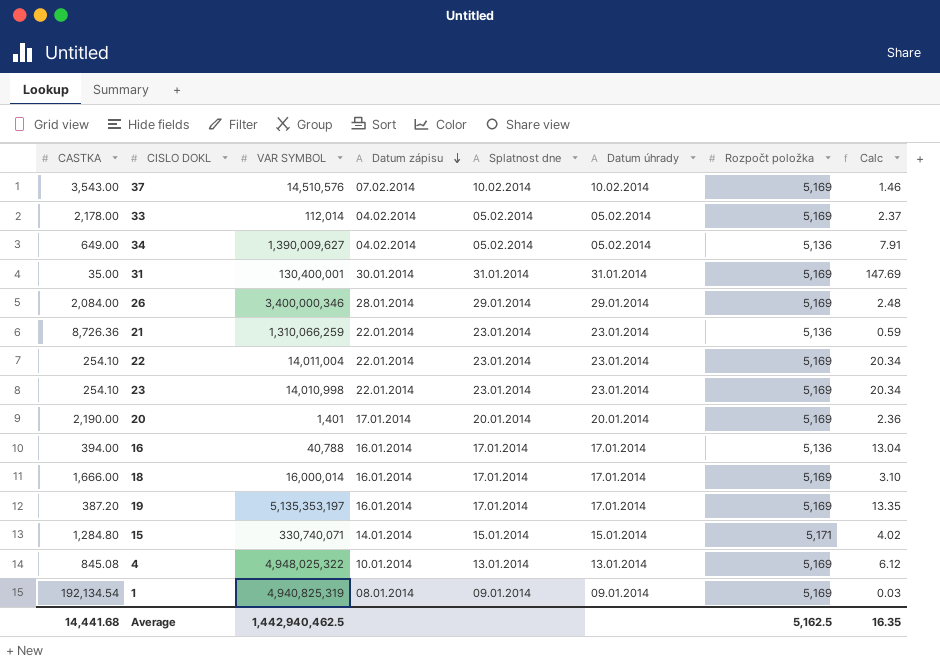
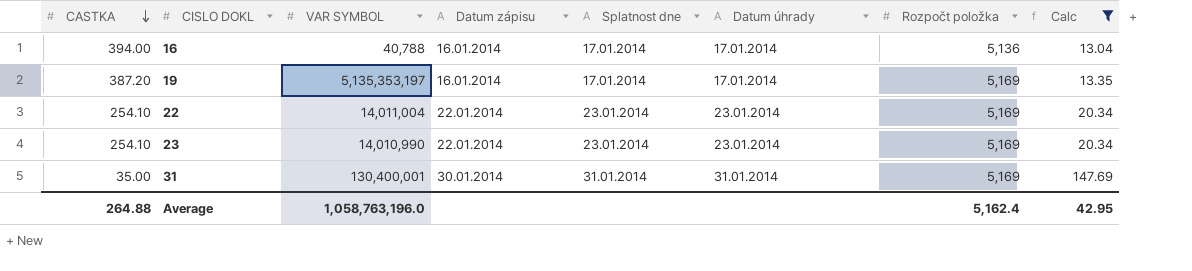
filter: none -> Calc >= 13.04
row order: Datum zápisu descending -> CASTKA descending
23 | VAR SYMBOL: 14,010,998 -> 14,010,990
Average | CASTKA: 14,441.68 -> 264.88
Average | VAR SYMBOL: 1,442,940,462.5 -> 1,058,763,196.0
Average | Rozpočt položka: 5,162.5 -> 5,162.4
Average | Calc: 16.35 -> 42.95

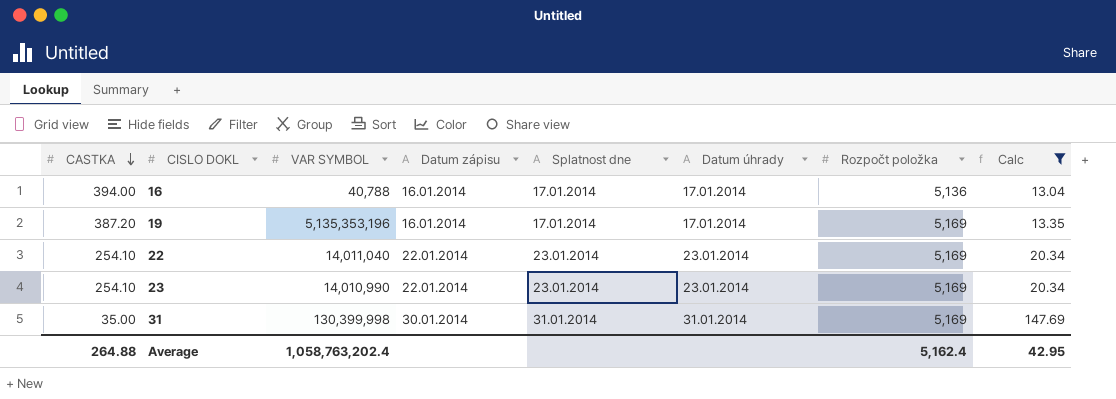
19 | VAR SYMBOL: 5,135,353,197 -> 5,135,353,196
22 | VAR SYMBOL: 14,011,004 -> 14,011,040
31 | VAR SYMBOL: 130,400,001 -> 130,399,998
Average | VAR SYMBOL: 1,058,763,196.0 -> 1,058,763,202.4

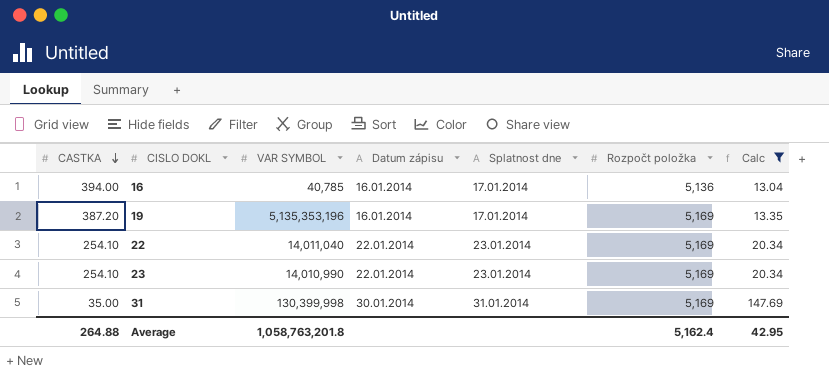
column Datum úhrady | position: 6 -> none
16 | VAR SYMBOL: 40,788 -> 40,785
Average | VAR SYMBOL: 1,058,763,202.4 -> 1,058,763,201.8

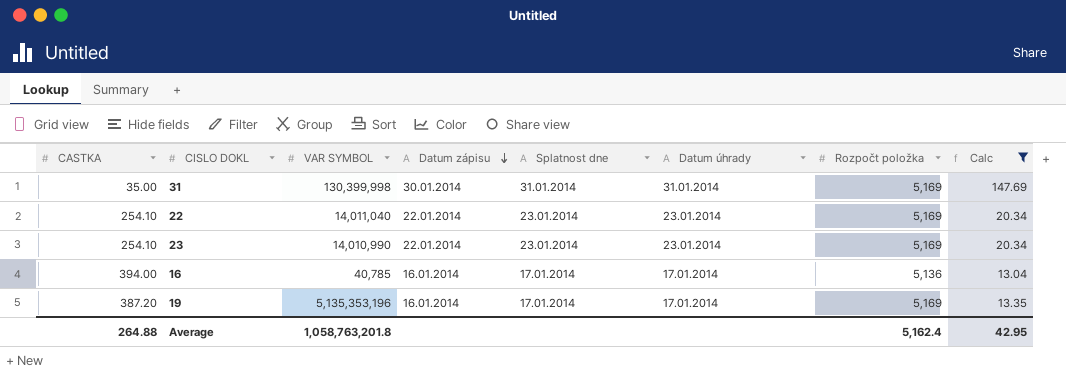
row order: CASTKA descending -> Datum zápisu descending
column Datum úhrady | position: none -> 6

